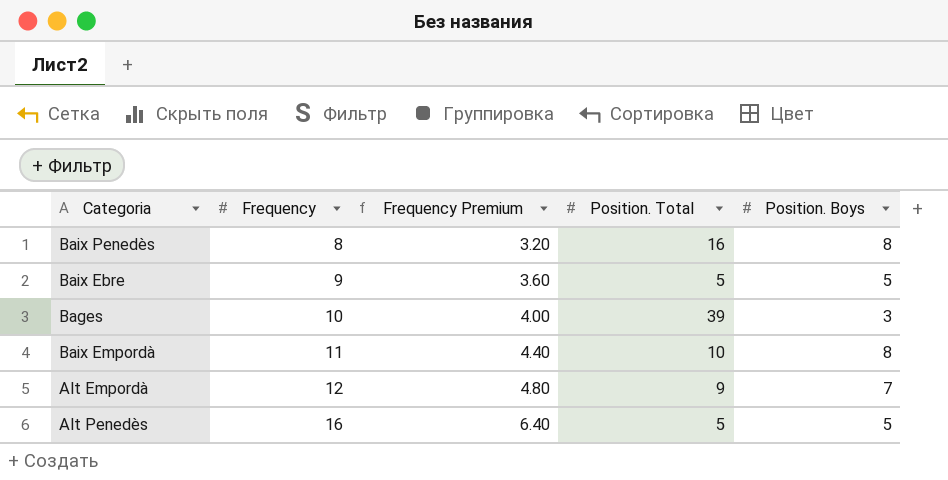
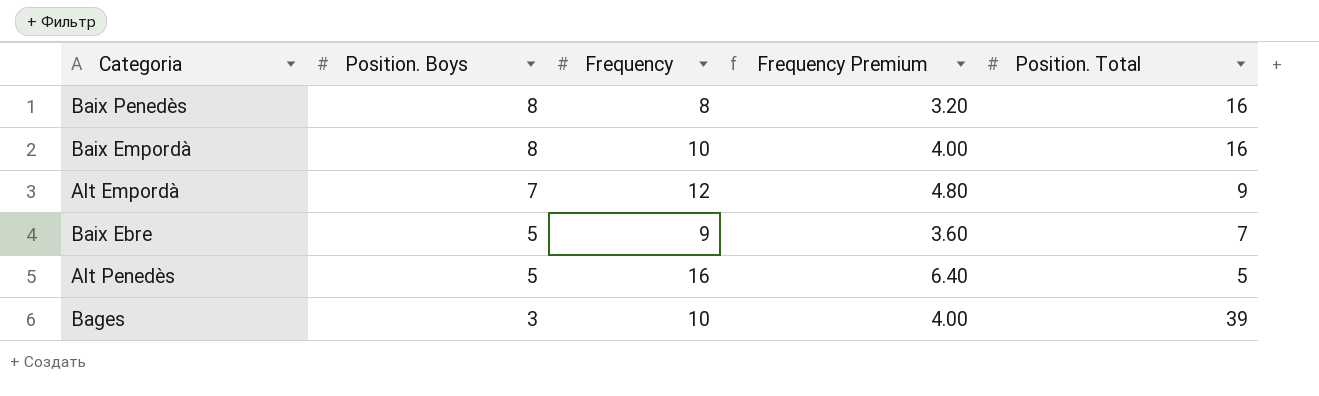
row order: Frequency ascending -> Position. Boys descending
column Position. Boys | position: 5 -> 2
Baix Empordà | Frequency: 11 -> 10
Baix Empordà | Frequency Premium: 4.40 -> 4.00
Baix Empordà | Position. Total: 10 -> 16
Baix Ebre | Position. Total: 5 -> 7

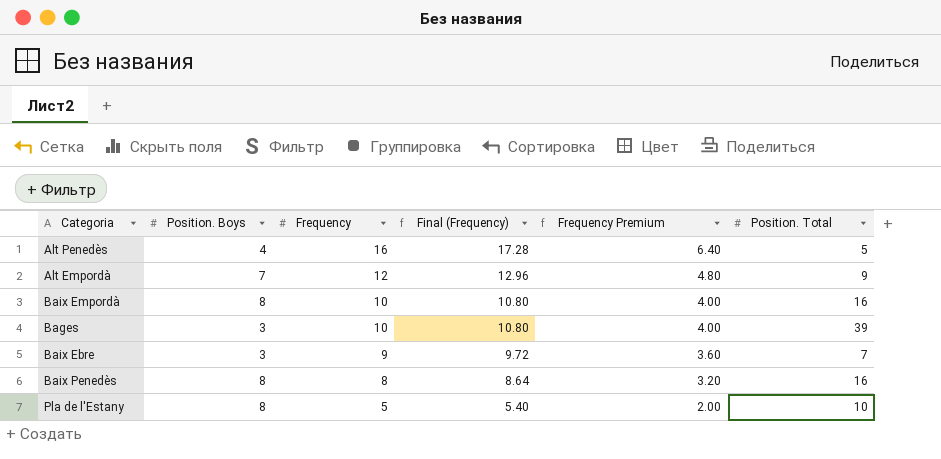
row order: Position. Boys descending -> Frequency descending
column Final (Frequency) | formula: none -> [Frequency] * 1.08
Alt Penedès | Position. Boys: 5 -> 4
Baix Ebre | Position. Boys: 5 -> 3
row Pla de l'Estany: none -> 8 | 5 | 5.40 | 2.00 | 10

